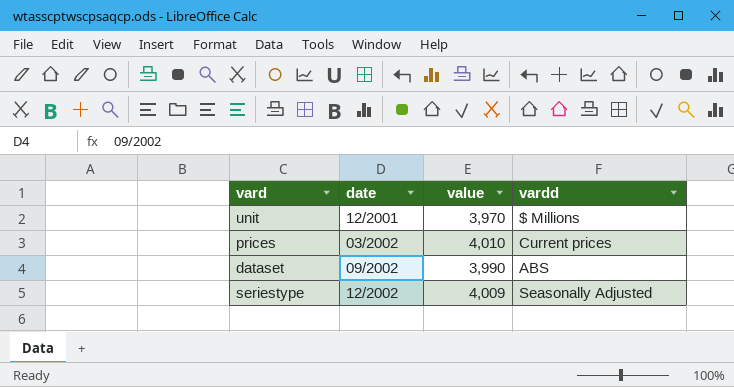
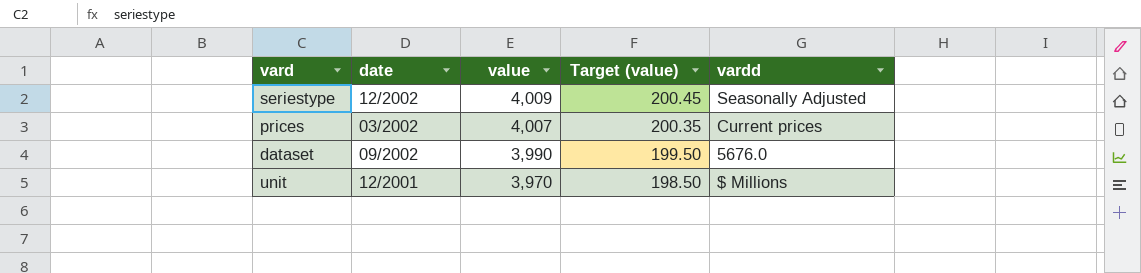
row order: none -> value descending
column Target (value) | formula: none -> [value] * 0.05
prices | value: 4,010 -> 4,007
dataset | vardd: ABS -> 5676.0

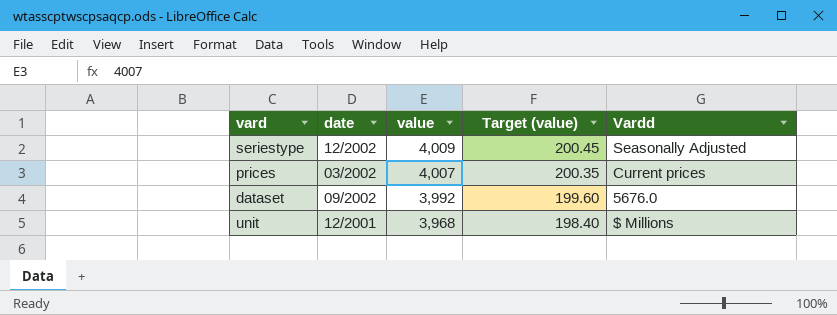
column name: vardd -> Vardd
dataset | value: 3,990 -> 3,992
dataset | Target (value): 199.50 -> 199.60
unit | value: 3,970 -> 3,968
unit | Target (value): 198.50 -> 198.40

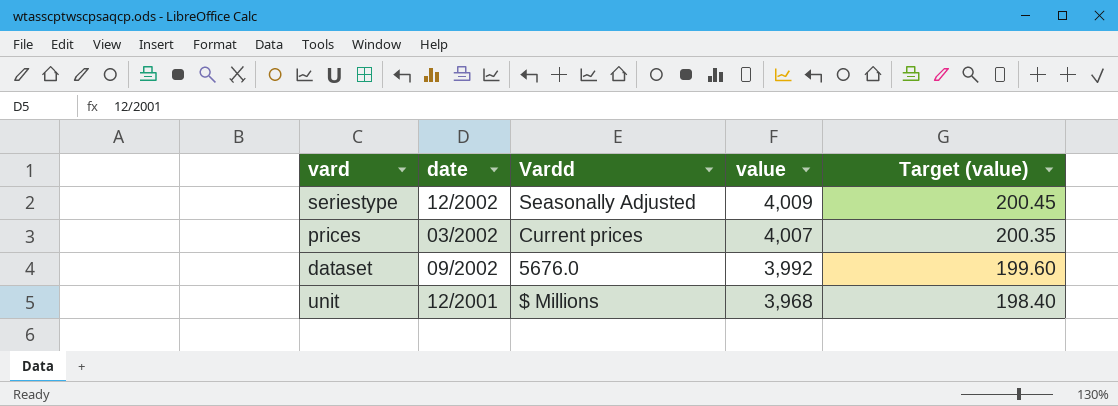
column Vardd | position: 5 -> 3

